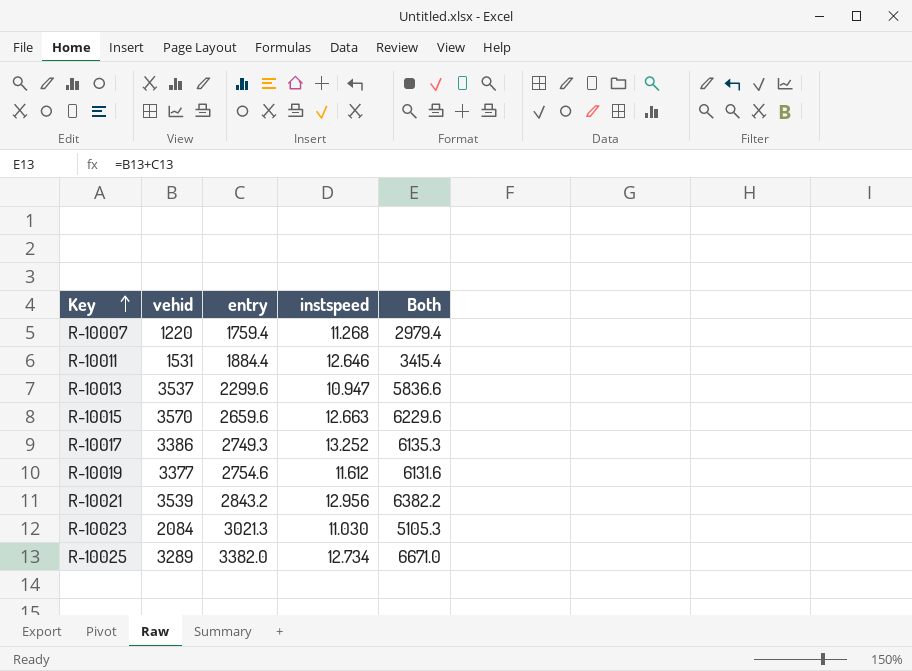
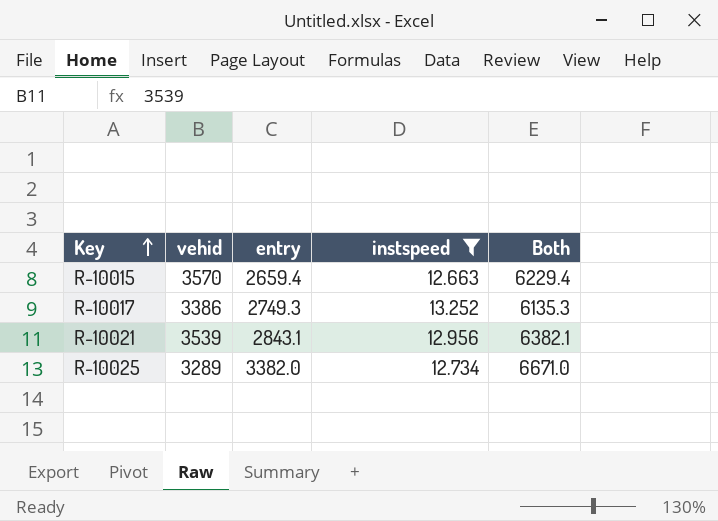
filter: none -> instspeed >= 12.663
R-10015 | entry: 2659.6 -> 2659.4
R-10015 | Both: 6229.6 -> 6229.4
R-10021 | entry: 2843.2 -> 2843.1
R-10021 | Both: 6382.2 -> 6382.1

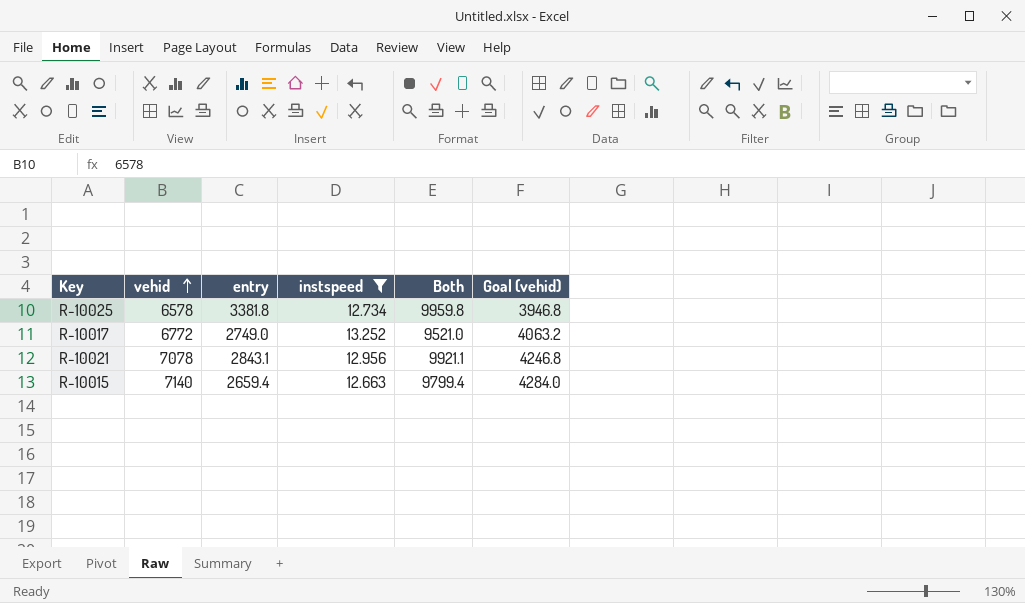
row order: Key ascending -> vehid ascending
column Goal (vehid) | formula: none -> [vehid] * 0.6
R-10025 | vehid: 3289 -> 6578
R-10025 | entry: 3382.0 -> 3381.8
R-10025 | Both: 6671.0 -> 9959.8
R-10017 | vehid: 3386 -> 6772
R-10017 | entry: 2749.3 -> 2749.0
R-10017 | Both: 6135.3 -> 9521.0
R-10021 | vehid: 3539 -> 7078
R-10021 | Both: 6382.1 -> 9921.1
R-10015 | vehid: 3570 -> 7140
R-10015 | Both: 6229.4 -> 9799.4

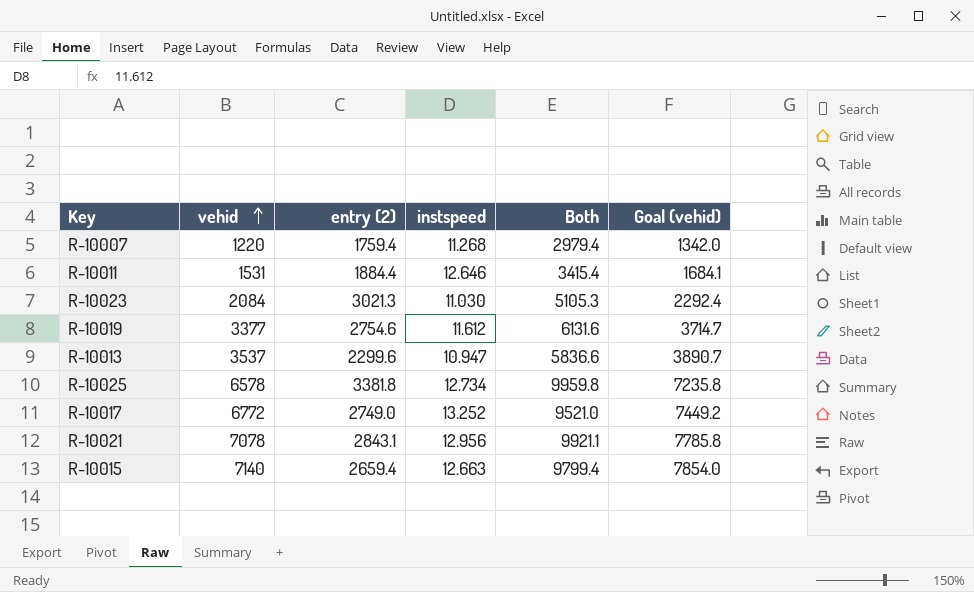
filter: instspeed >= 12.663 -> none
column name: entry -> entry (2)
column Goal (vehid) | formula: [vehid] * 0.6 -> [vehid] * 1.1

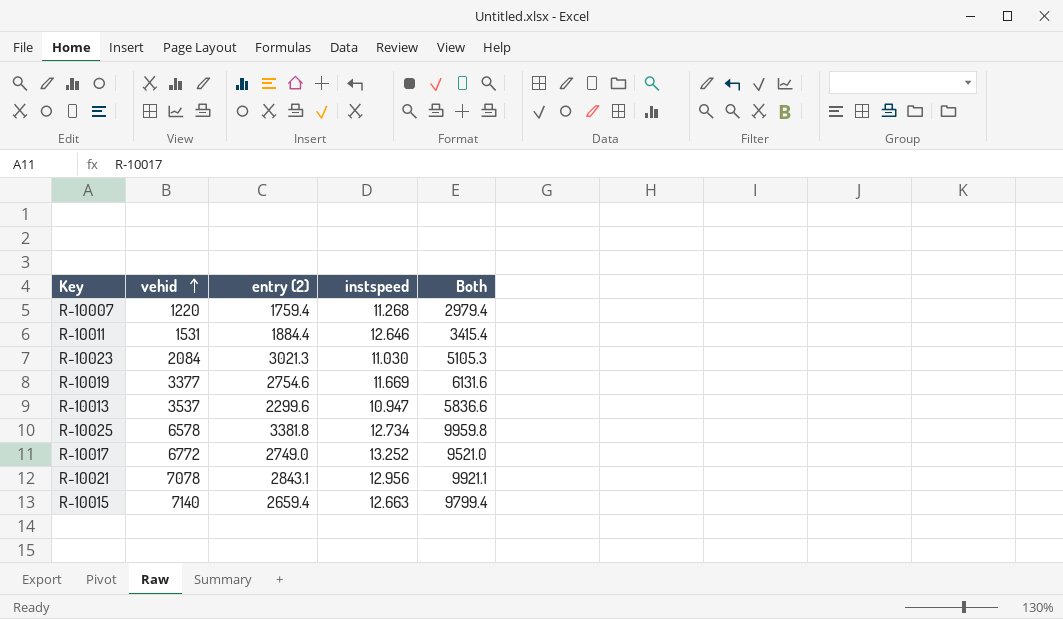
column Goal (vehid) | formula: [vehid] * 1.1 -> none
R-10019 | instspeed: 11.612 -> 11.669

